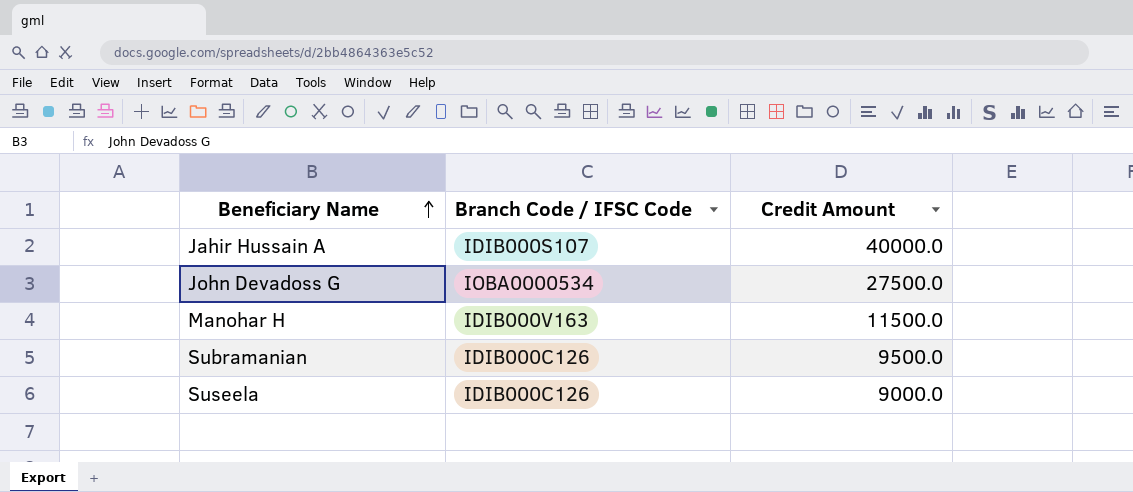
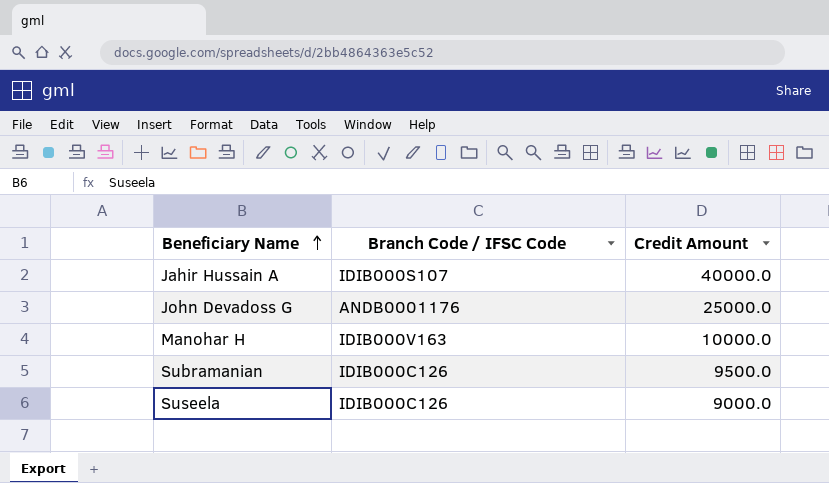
John Devadoss G | Branch Code / IFSC Code: IOBA0000534 -> ANDB0001176
John Devadoss G | Credit Amount: 27500.0 -> 25000.0
Manohar H | Credit Amount: 11500.0 -> 10000.0

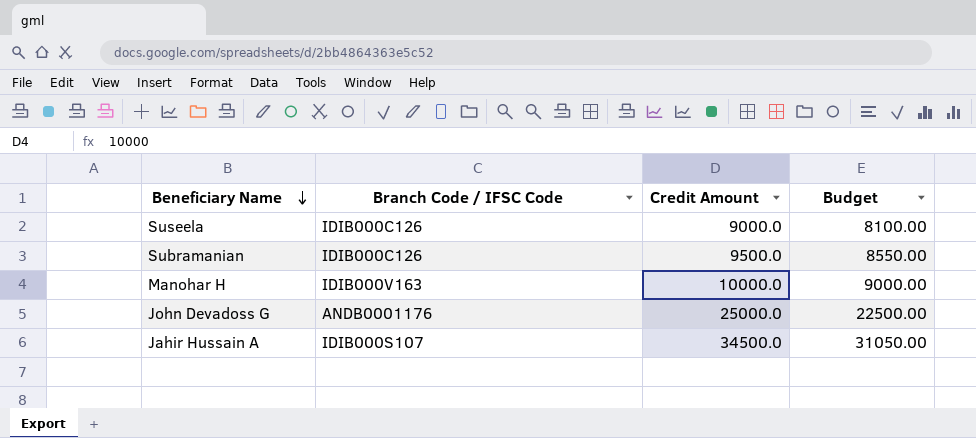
row order: Beneficiary Name ascending -> Beneficiary Name descending
column Budget | formula: none -> [Credit Amount] * 0.9
Jahir Hussain A | Credit Amount: 40000.0 -> 34500.0

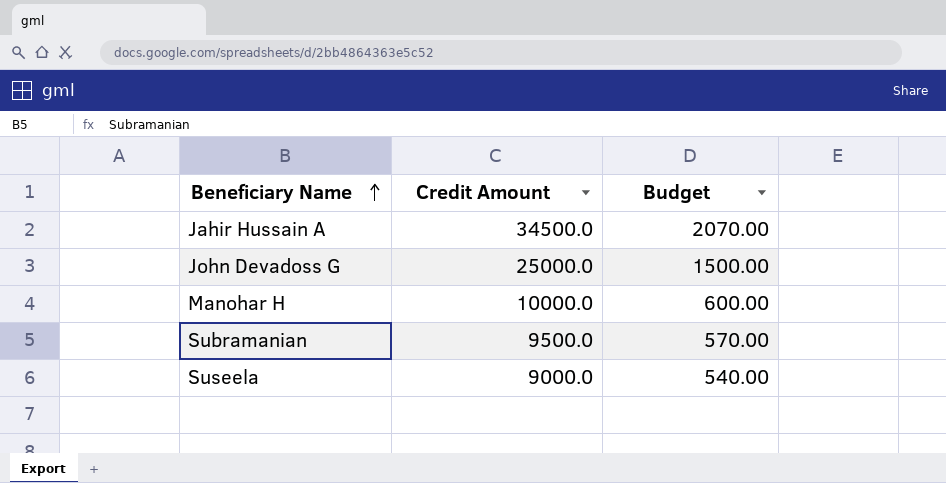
row order: Beneficiary Name descending -> Beneficiary Name ascending
column Branch Code / IFSC Code | position: 2 -> none
column Budget | formula: [Credit Amount] * 0.9 -> [Credit Amount] * 0.06

